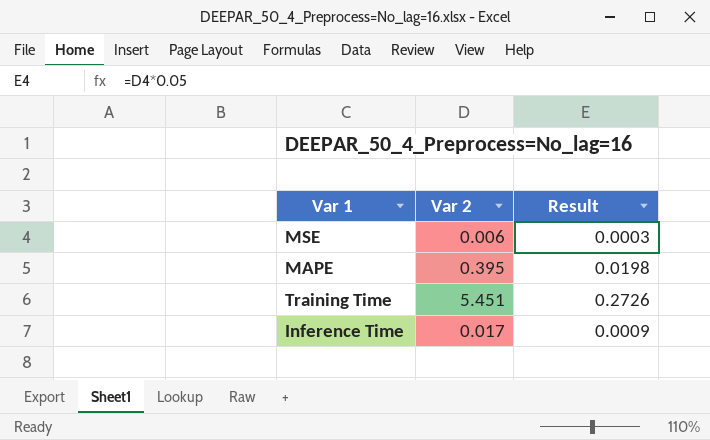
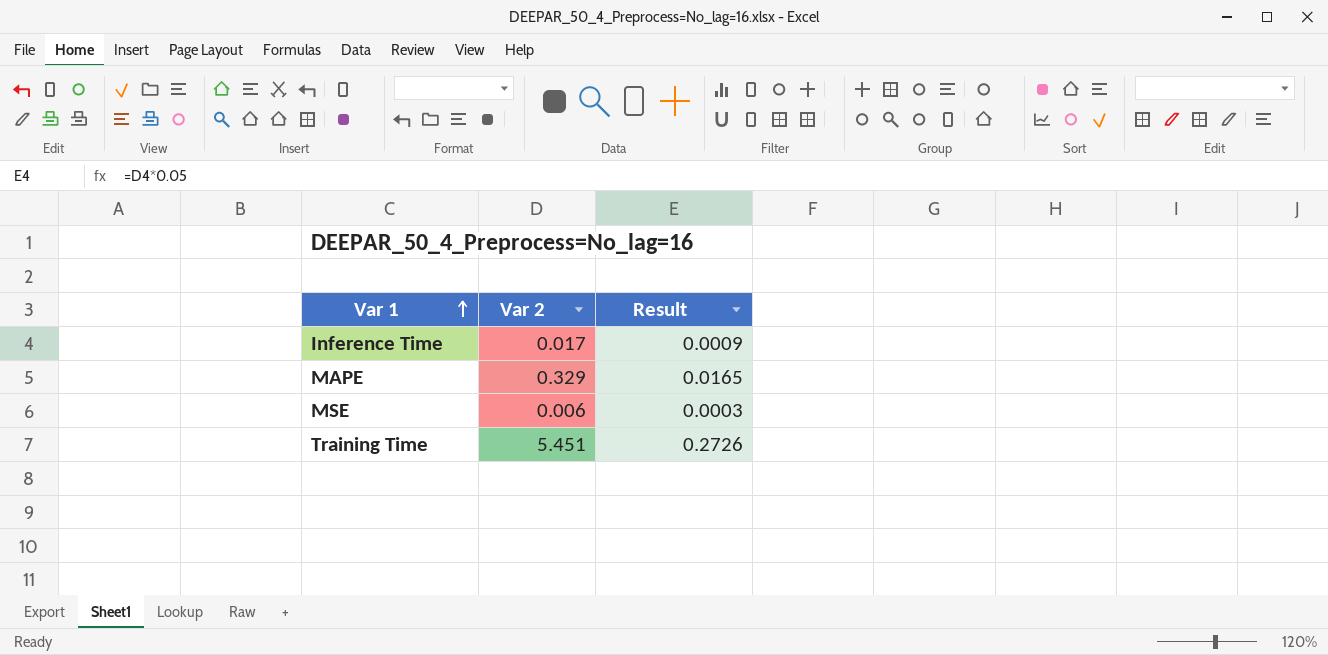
row order: none -> Var 1 ascending
MAPE | Var 2: 0.395 -> 0.329
MAPE | Result: 0.0198 -> 0.0165

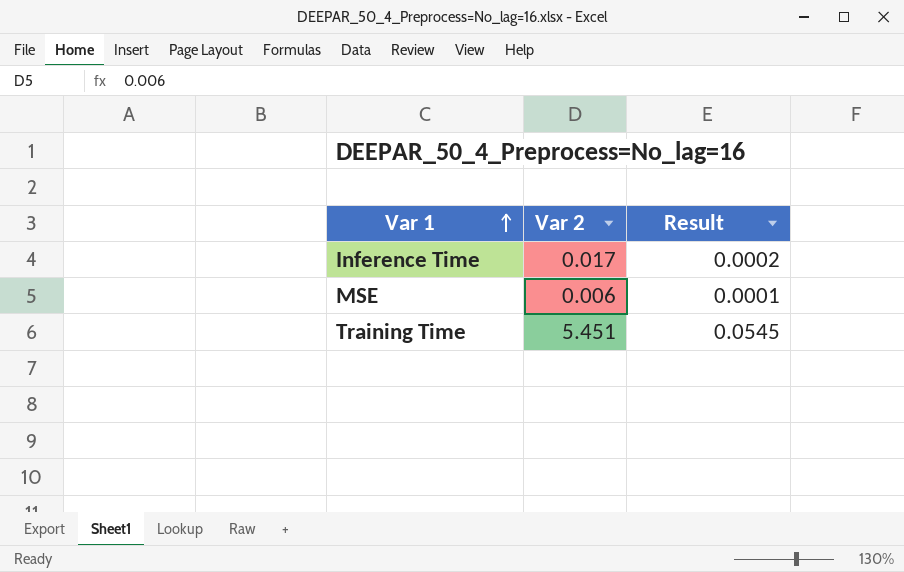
column Result | formula: [Var 2] * 0.05 -> [Var 2] * 0.01
row MAPE: 0.329 | 0.0165 -> none

